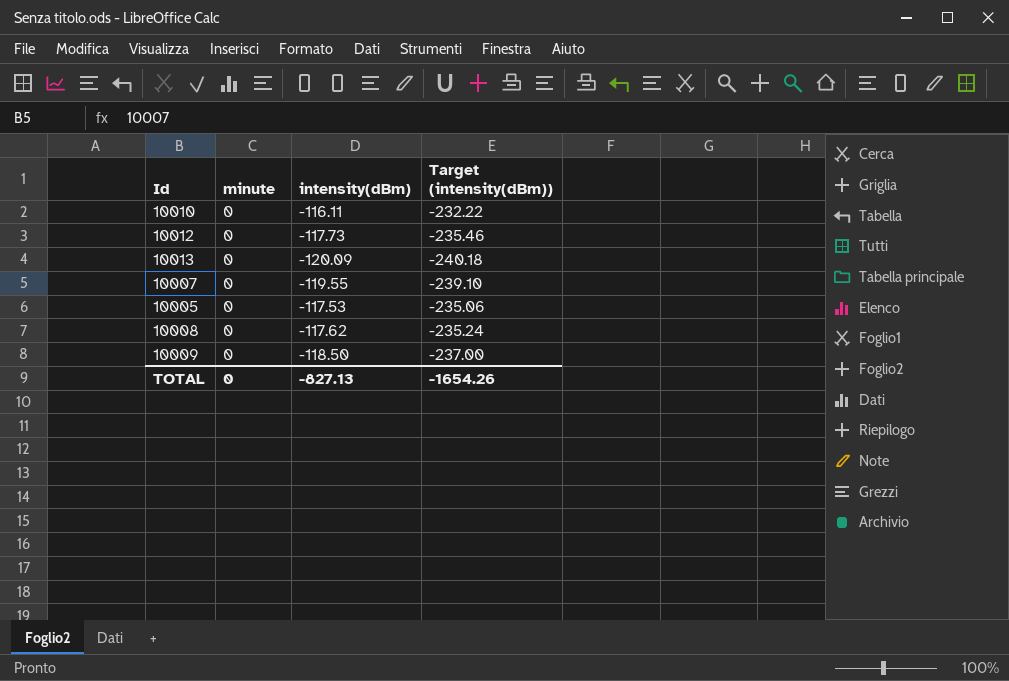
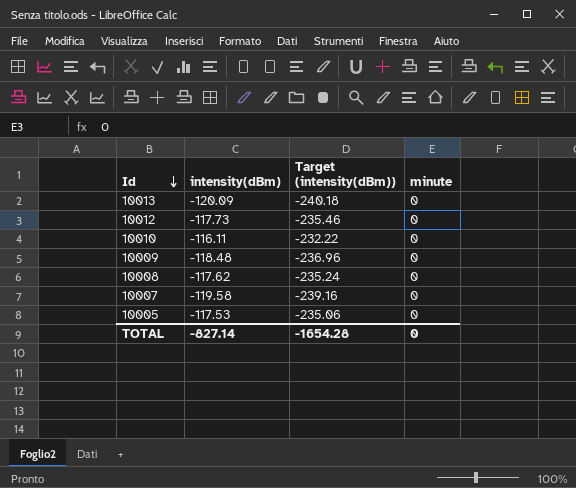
row order: none -> Id descending
column minute | position: 2 -> 4
10009 | intensity(dBm): -118.50 -> -118.48
10009 | Target (intensity(dBm)): -237.00 -> -236.96
10007 | intensity(dBm): -119.55 -> -119.58
10007 | Target (intensity(dBm)): -239.10 -> -239.16
TOTAL | intensity(dBm): -827.13 -> -827.14
TOTAL | Target (intensity(dBm)): -1654.26 -> -1654.28

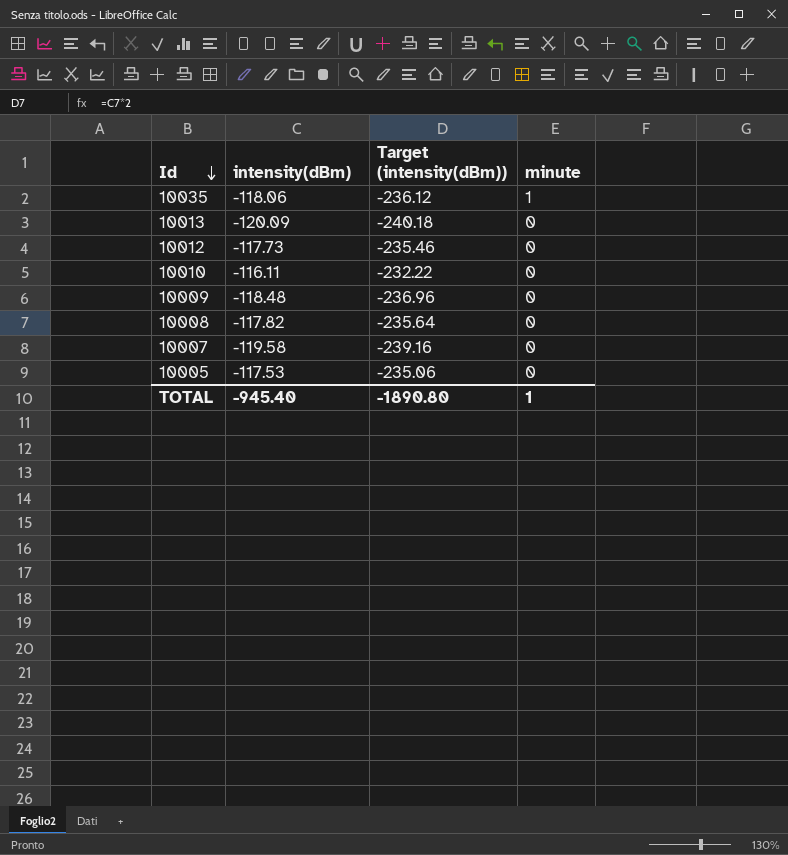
row 10035: none -> -118.06 | -236.12 | 1
10008 | intensity(dBm): -117.62 -> -117.82
10008 | Target (intensity(dBm)): -235.24 -> -235.64
TOTAL | intensity(dBm): -827.14 -> -945.40
TOTAL | Target (intensity(dBm)): -1654.28 -> -1890.80
TOTAL | minute: 0 -> 1

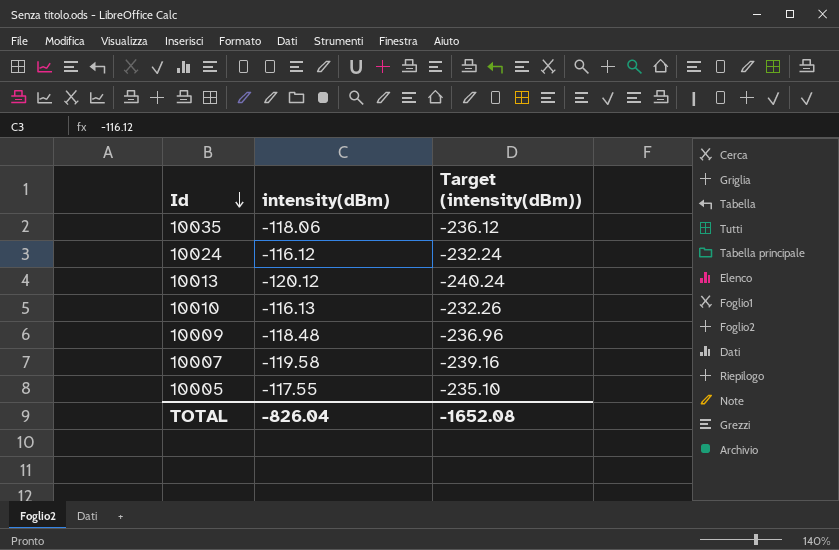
column minute | position: 4 -> none
row 10012: -117.73 | -235.46 | 0 -> none
row 10008: -117.82 | -235.64 | 0 -> none
row 10024: none -> -116.12 | -232.24
10013 | intensity(dBm): -120.09 -> -120.12
10013 | Target (intensity(dBm)): -240.18 -> -240.24
10010 | intensity(dBm): -116.11 -> -116.13
10010 | Target (intensity(dBm)): -232.22 -> -232.26
10005 | intensity(dBm): -117.53 -> -117.55
10005 | Target (intensity(dBm)): -235.06 -> -235.10
TOTAL | intensity(dBm): -945.40 -> -826.04
TOTAL | Target (intensity(dBm)): -1890.80 -> -1652.08

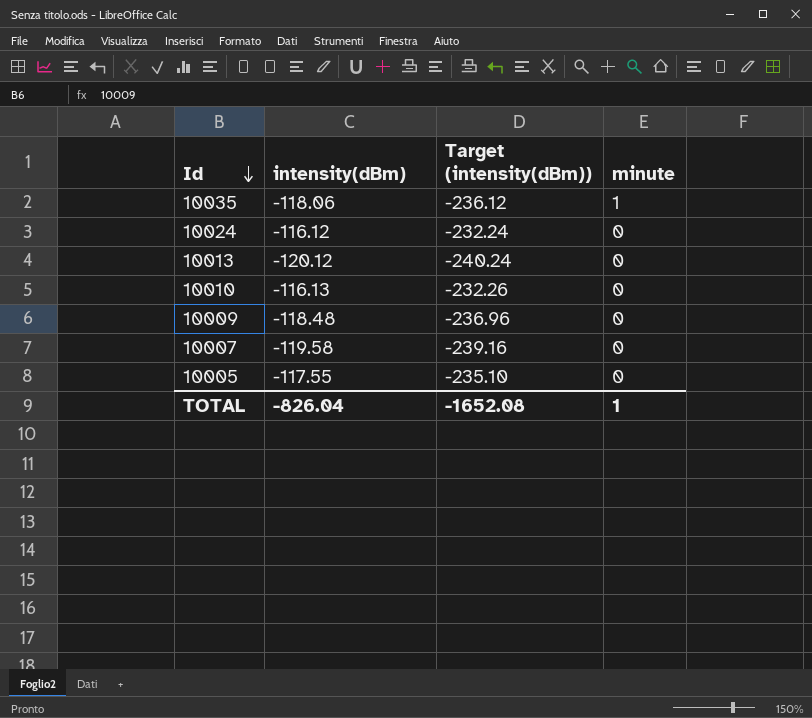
column minute | position: none -> 4

